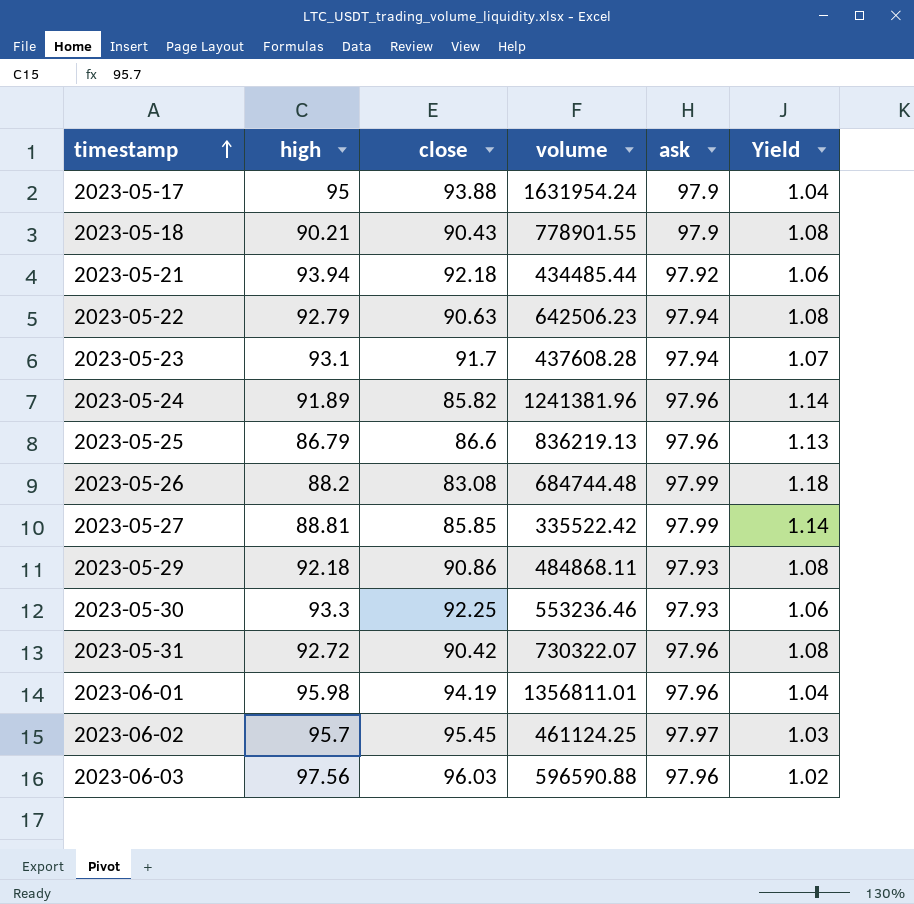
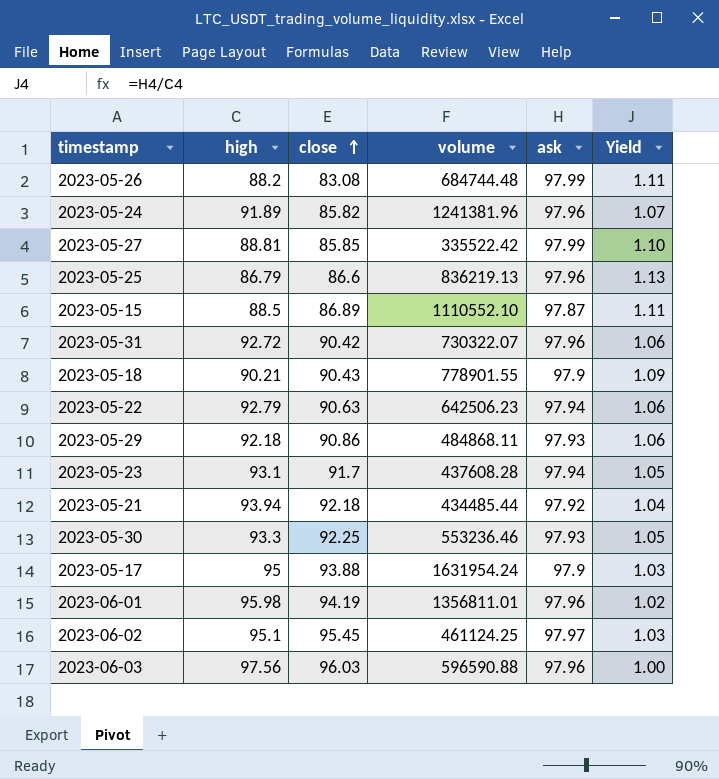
row order: timestamp ascending -> close ascending
column Yield | formula: [ask] / [close] -> [ask] / [high]
row 2023-05-15: none -> 88.5 | 86.89 | 1110552.10 | 97.87 | 1.11
2023-06-02 | high: 95.7 -> 95.1

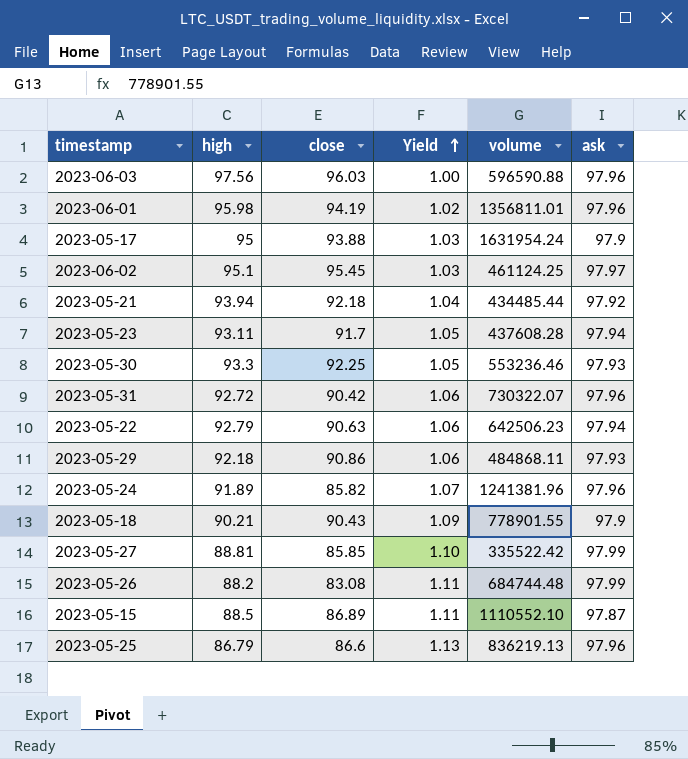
row order: close ascending -> Yield ascending
column Yield | position: 6 -> 4
2023-05-23 | high: 93.1 -> 93.11

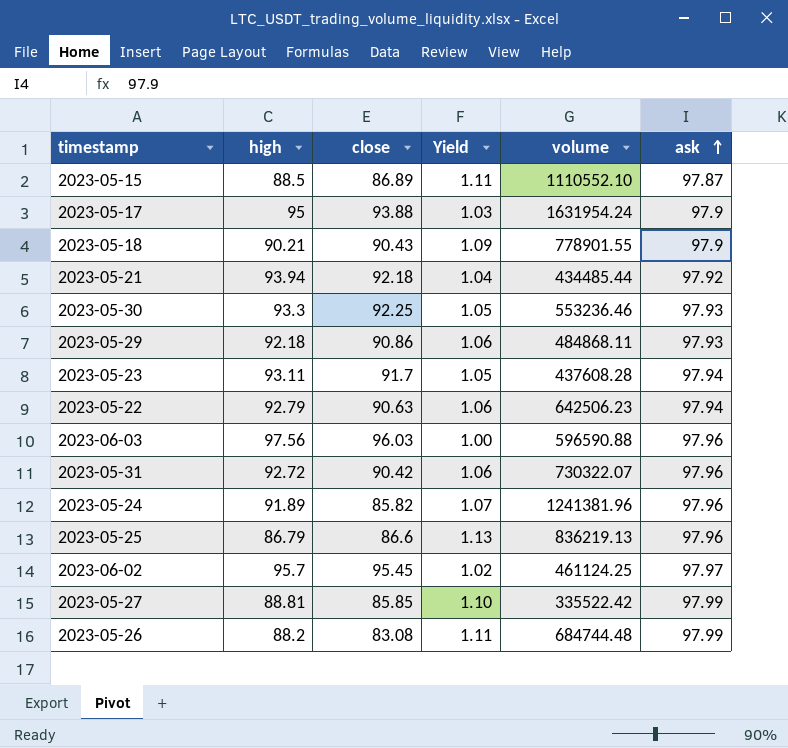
row order: Yield ascending -> ask ascending
row 2023-06-01: 95.98 | 94.19 | 1.02 | 1356811.01 | 97.96 -> none
2023-06-02 | high: 95.1 -> 95.7
2023-06-02 | Yield: 1.03 -> 1.02

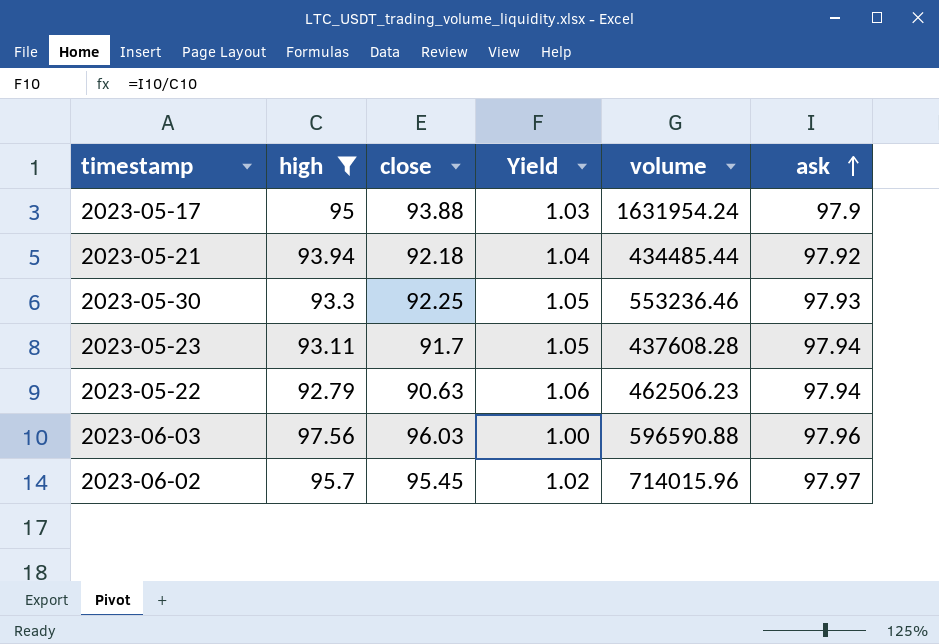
filter: none -> high >= 92.79
2023-05-22 | volume: 642506.23 -> 462506.23
2023-06-02 | volume: 461124.25 -> 714015.96

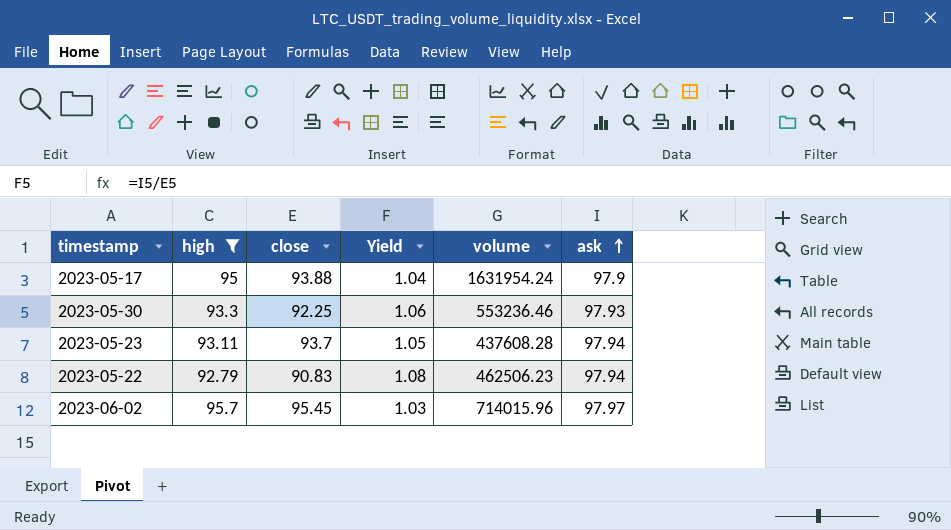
column Yield | formula: [ask] / [high] -> [ask] / [close]
row 2023-05-21: 93.94 | 92.18 | 1.04 | 434485.44 | 97.92 -> none
row 2023-06-03: 97.56 | 96.03 | 1.00 | 596590.88 | 97.96 -> none
2023-05-23 | close: 91.7 -> 93.7
2023-05-22 | close: 90.63 -> 90.83

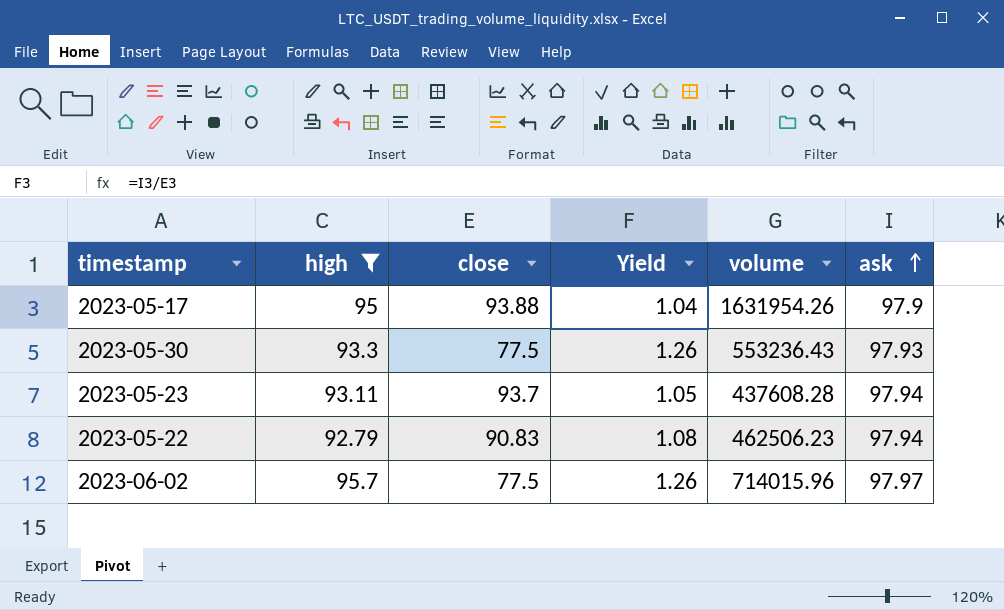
2023-05-17 | volume: 1631954.24 -> 1631954.26
2023-05-30 | close: 92.25 -> 77.5
2023-05-30 | Yield: 1.06 -> 1.26
2023-05-30 | volume: 553236.46 -> 553236.43
2023-06-02 | close: 95.45 -> 77.5
2023-06-02 | Yield: 1.03 -> 1.26

